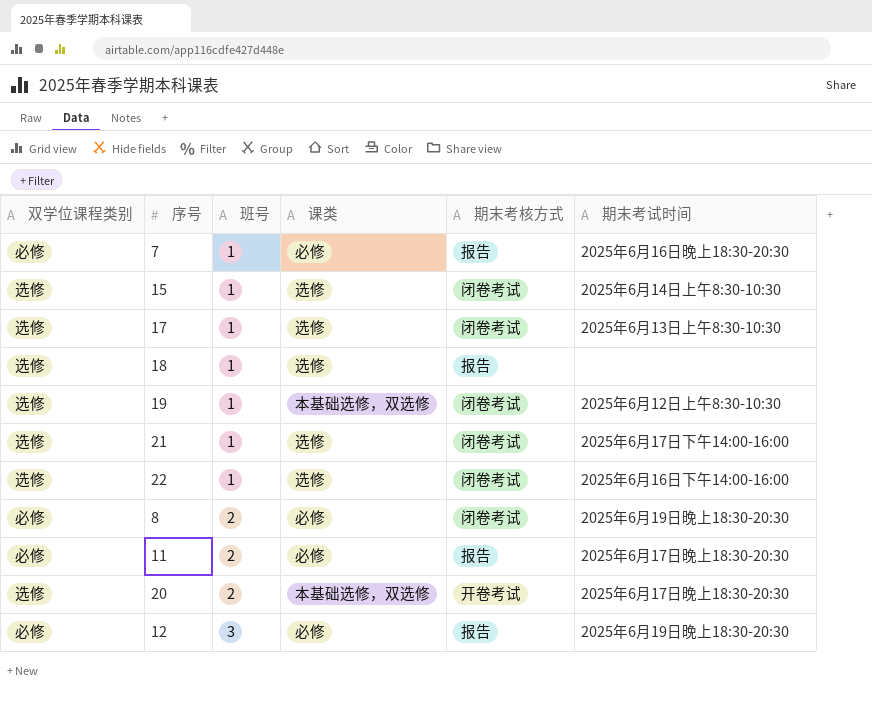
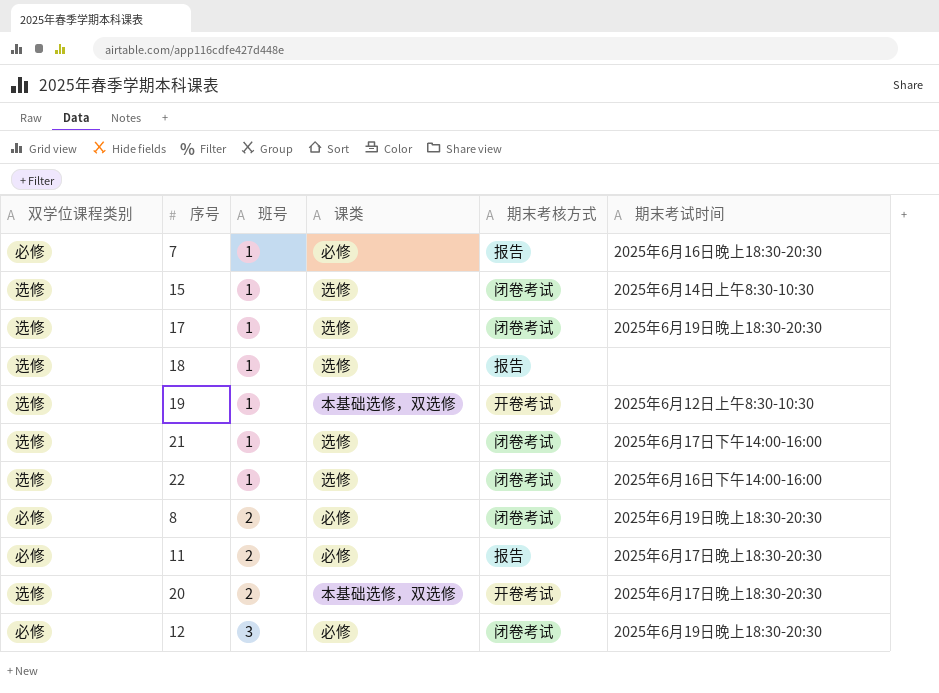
17 | 期末考试时间: 2025年6月13日上午8:30-10:30 -> 2025年6月19日晚上18:30-20:30
19 | 期末考核方式: 闭卷考试 -> 开卷考试
12 | 期末考核方式: 报告 -> 闭卷考试

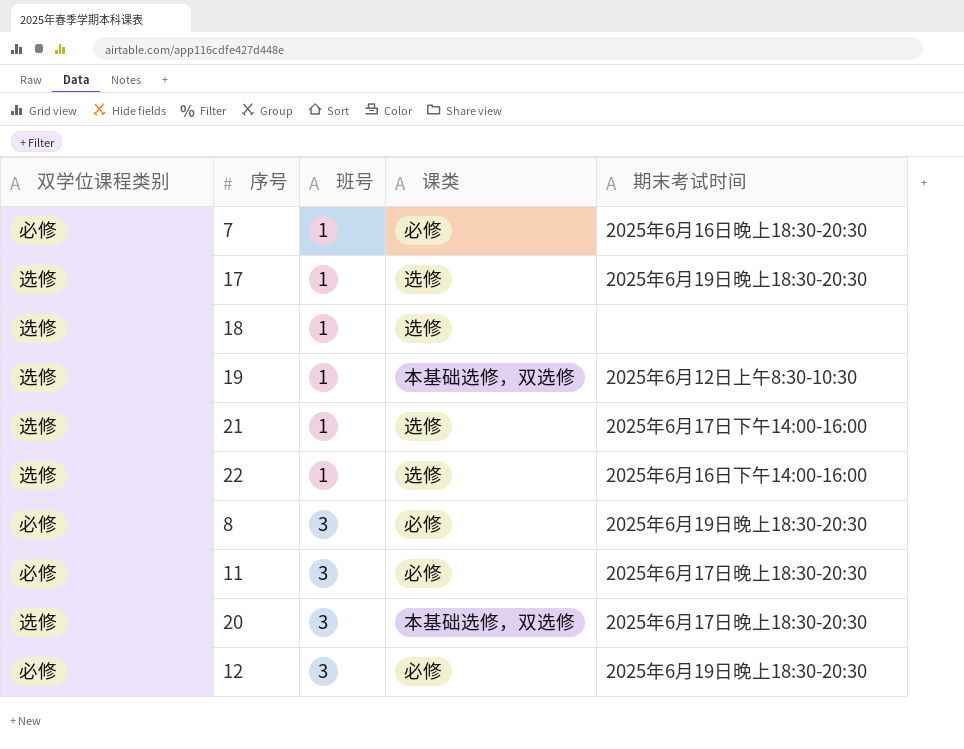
column 期末考核方式 | position: 5 -> none
row 15: 选修 | 1 | 选修 | 闭卷考试 | 2025年6月14日上午8:30-10:30 -> none
8 | 班号: 2 -> 3
11 | 班号: 2 -> 3
20 | 班号: 2 -> 3

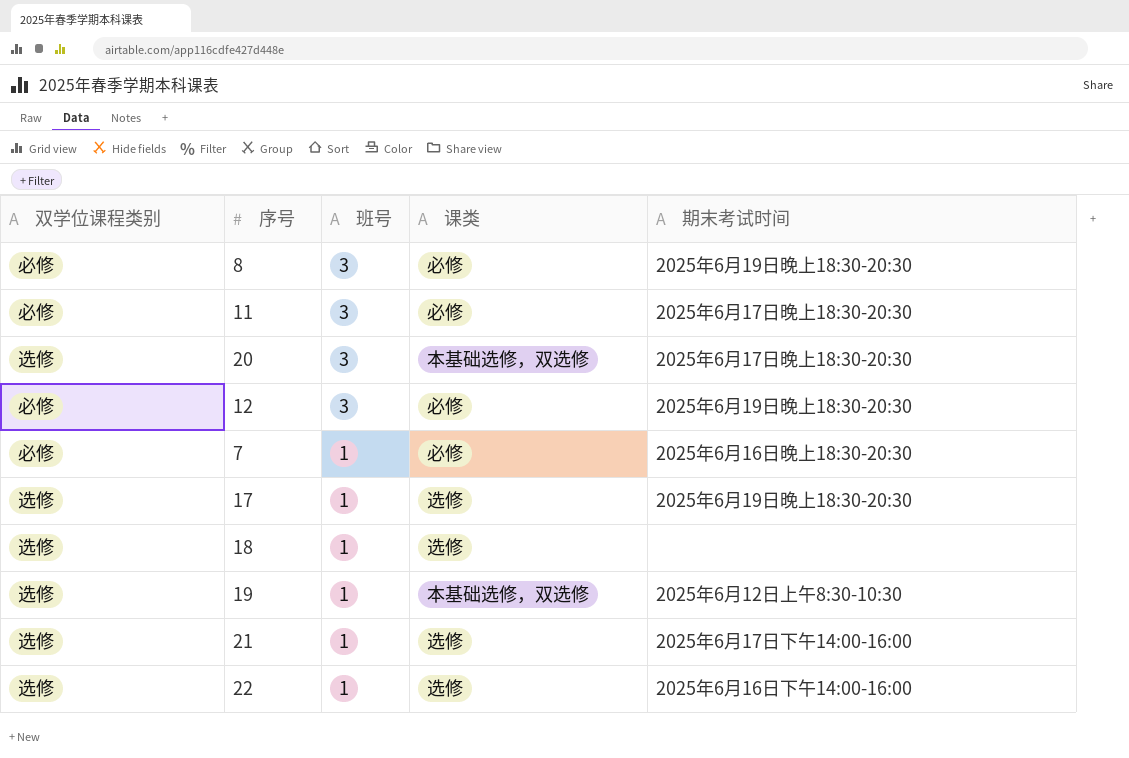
row order: 班号 ascending -> 班号 descending

